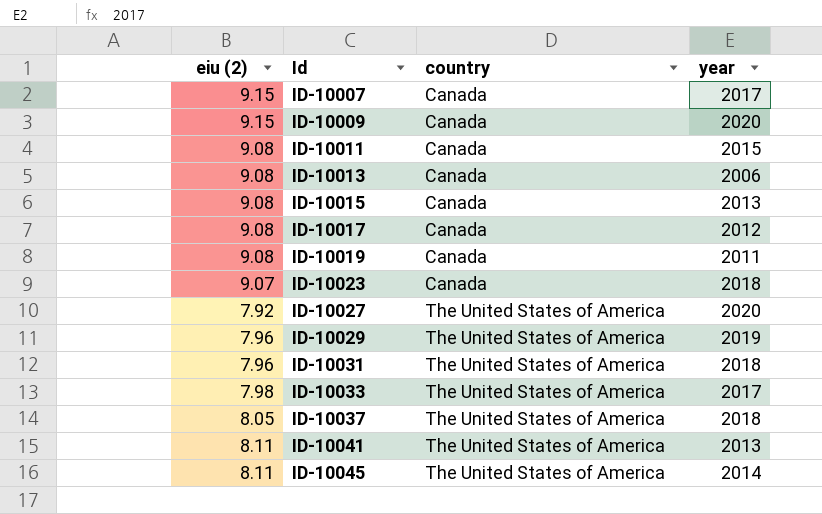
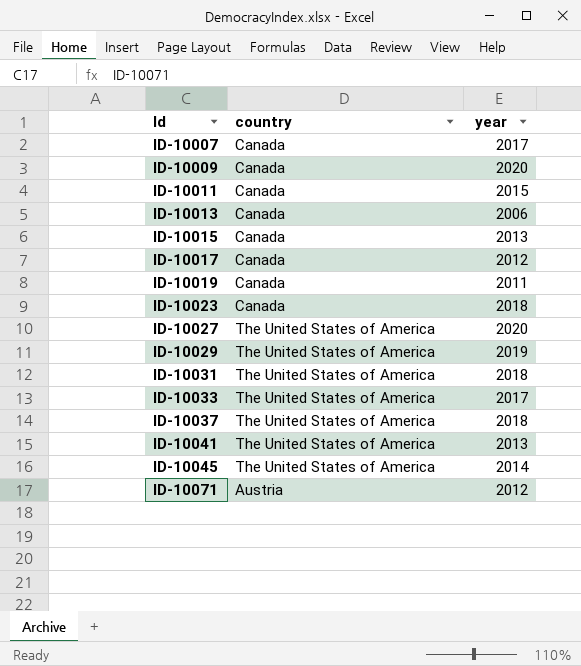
column eiu (2) | position: 1 -> none
row ID-10071: none -> Austria | 2012

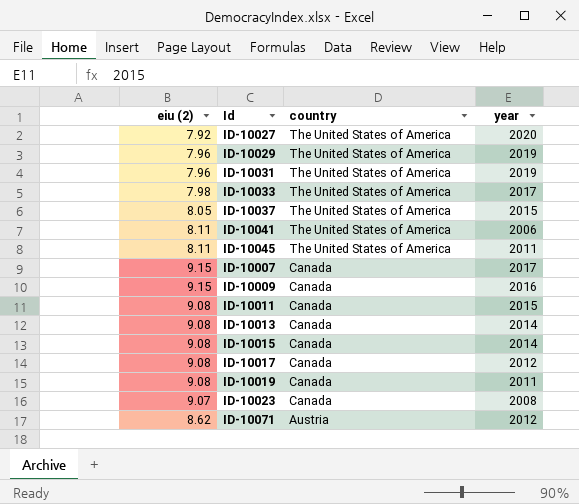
row order: Id ascending -> country descending
column eiu (2) | position: none -> 1
ID-10031 | year: 2018 -> 2019
ID-10037 | year: 2018 -> 2015
ID-10041 | year: 2013 -> 2006
ID-10045 | year: 2014 -> 2011
ID-10009 | year: 2020 -> 2016
ID-10013 | year: 2006 -> 2014
ID-10015 | year: 2013 -> 2014
ID-10023 | year: 2018 -> 2008

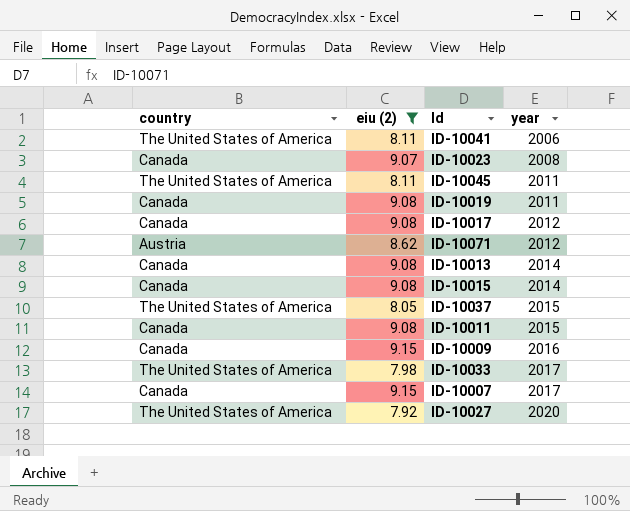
filter: none -> eiu (2) != 7.96
row order: country descending -> year ascending
column country | position: 3 -> 1

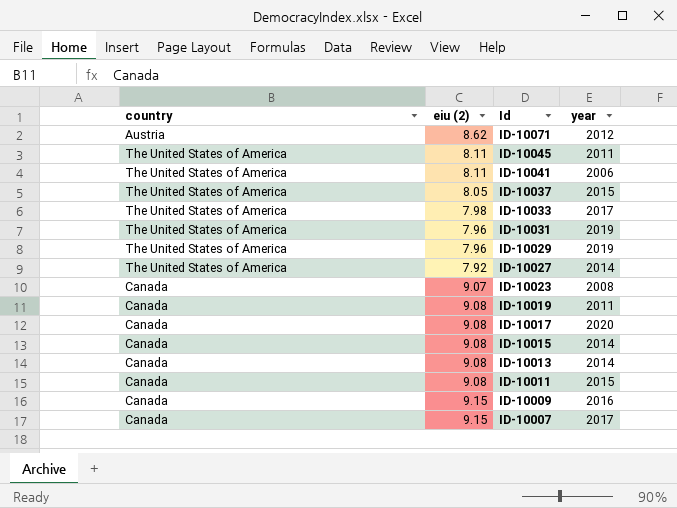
filter: eiu (2) != 7.96 -> none
row order: year ascending -> Id descending
ID-10027 | year: 2020 -> 2014
ID-10017 | year: 2012 -> 2020

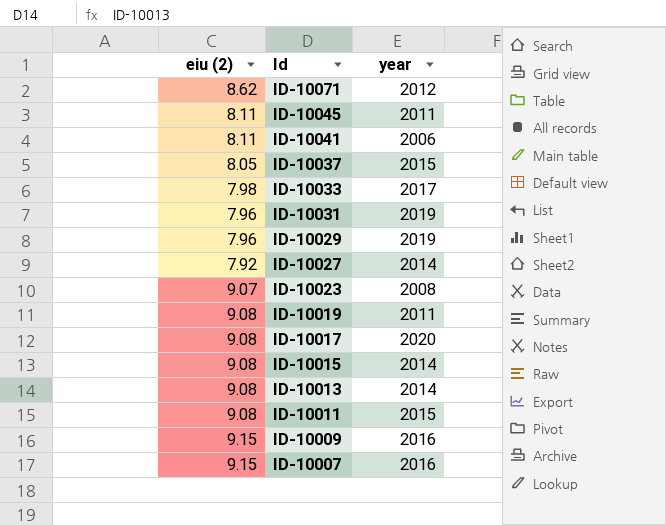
column country | position: 1 -> none
ID-10007 | year: 2017 -> 2016

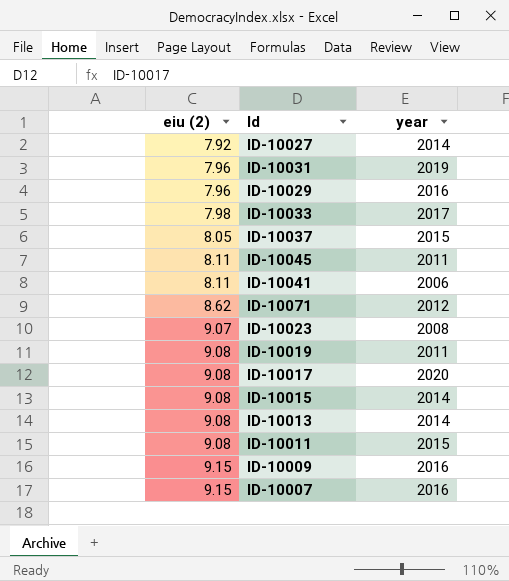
row order: Id descending -> eiu (2) ascending
ID-10029 | year: 2019 -> 2016

